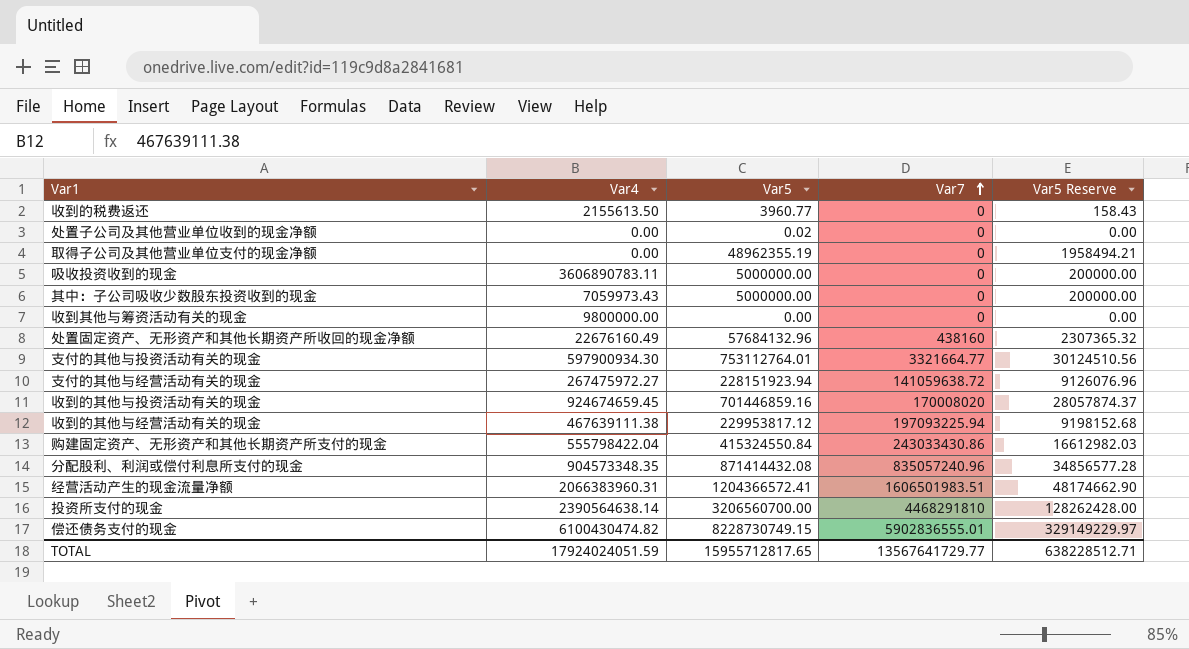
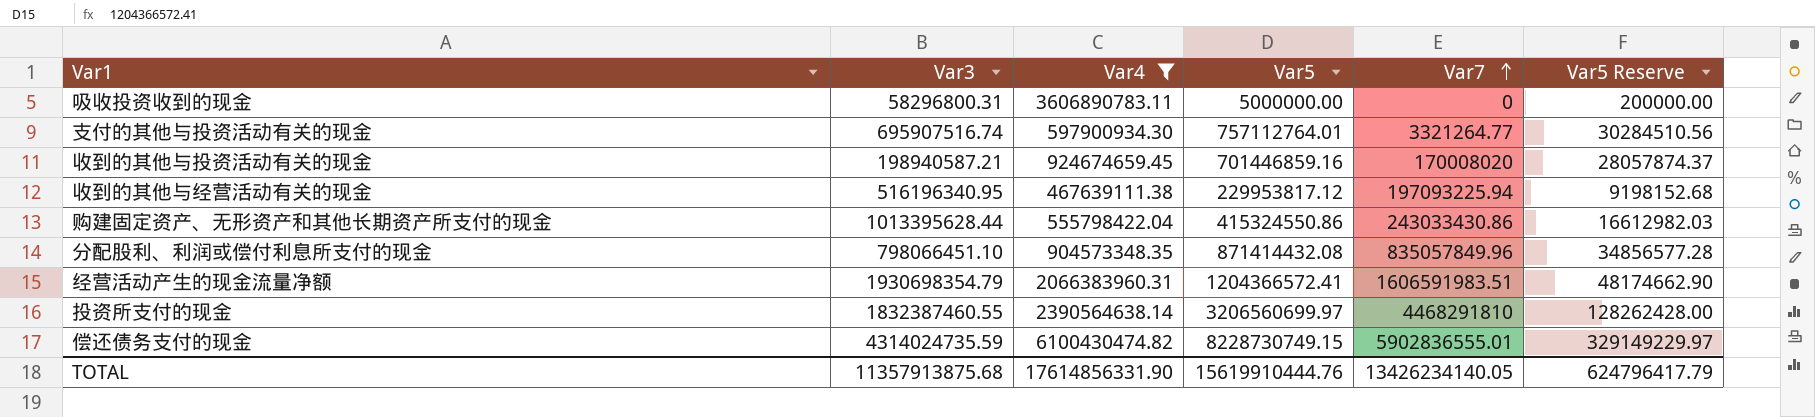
filter: none -> Var4 >= 467639111.38
column Var3 | position: none -> 2
支付的其他与投资活动有关的现金 | Var5: 753112764.01 -> 757112764.01
支付的其他与投资活动有关的现金 | Var7: 3321664.77 -> 3321264.77
支付的其他与投资活动有关的现金 | Var5 Reserve: 30124510.56 -> 30284510.56
购建固定资产、无形资产和其他长期资产所支付的现金 | Var5: 415324550.84 -> 415324550.86
分配股利、利润或偿付利息所支付的现金 | Var7: 835057240.96 -> 835057849.96
经营活动产生的现金流量净额 | Var7: 1606501983.51 -> 1606591983.51
投资所支付的现金 | Var5: 3206560700.00 -> 3206560699.97
TOTAL | Var4: 17924024051.59 -> 17614856331.90
TOTAL | Var5: 15955712817.65 -> 15619910444.76
TOTAL | Var7: 13567641729.77 -> 13426234140.05
TOTAL | Var5 Reserve: 638228512.71 -> 624796417.79

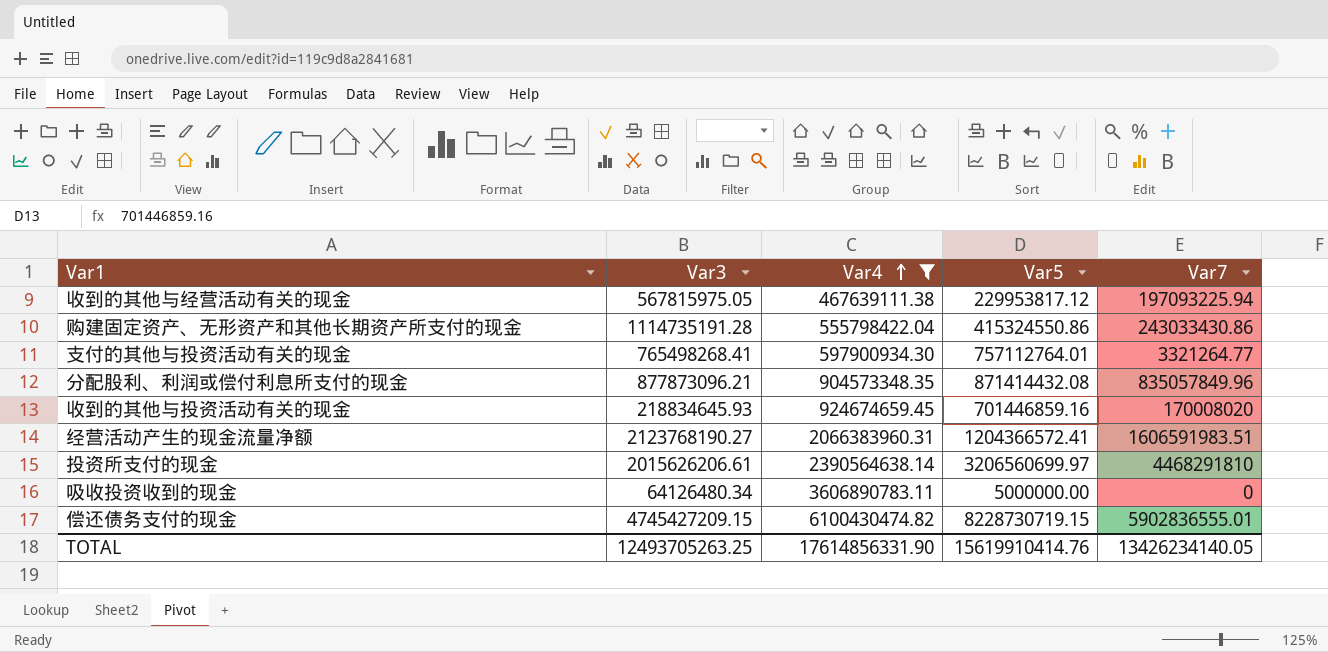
row order: Var7 ascending -> Var4 ascending
column Var5 Reserve | formula: [Var5] * 0.04 -> none
收到的其他与经营活动有关的现金 | Var3: 516196340.95 -> 567815975.05
购建固定资产、无形资产和其他长期资产所支付的现金 | Var3: 1013395628.44 -> 1114735191.28
支付的其他与投资活动有关的现金 | Var3: 695907516.74 -> 765498268.41
分配股利、利润或偿付利息所支付的现金 | Var3: 798066451.10 -> 877873096.21
收到的其他与投资活动有关的现金 | Var3: 198940587.21 -> 218834645.93
经营活动产生的现金流量净额 | Var3: 1930698354.79 -> 2123768190.27
投资所支付的现金 | Var3: 1832387460.55 -> 2015626206.61
吸收投资收到的现金 | Var3: 58296800.31 -> 64126480.34
偿还债务支付的现金 | Var3: 4314024735.59 -> 4745427209.15
偿还债务支付的现金 | Var5: 8228730749.15 -> 8228730719.15
TOTAL | Var3: 11357913875.68 -> 12493705263.25
TOTAL | Var5: 15619910444.76 -> 15619910414.76

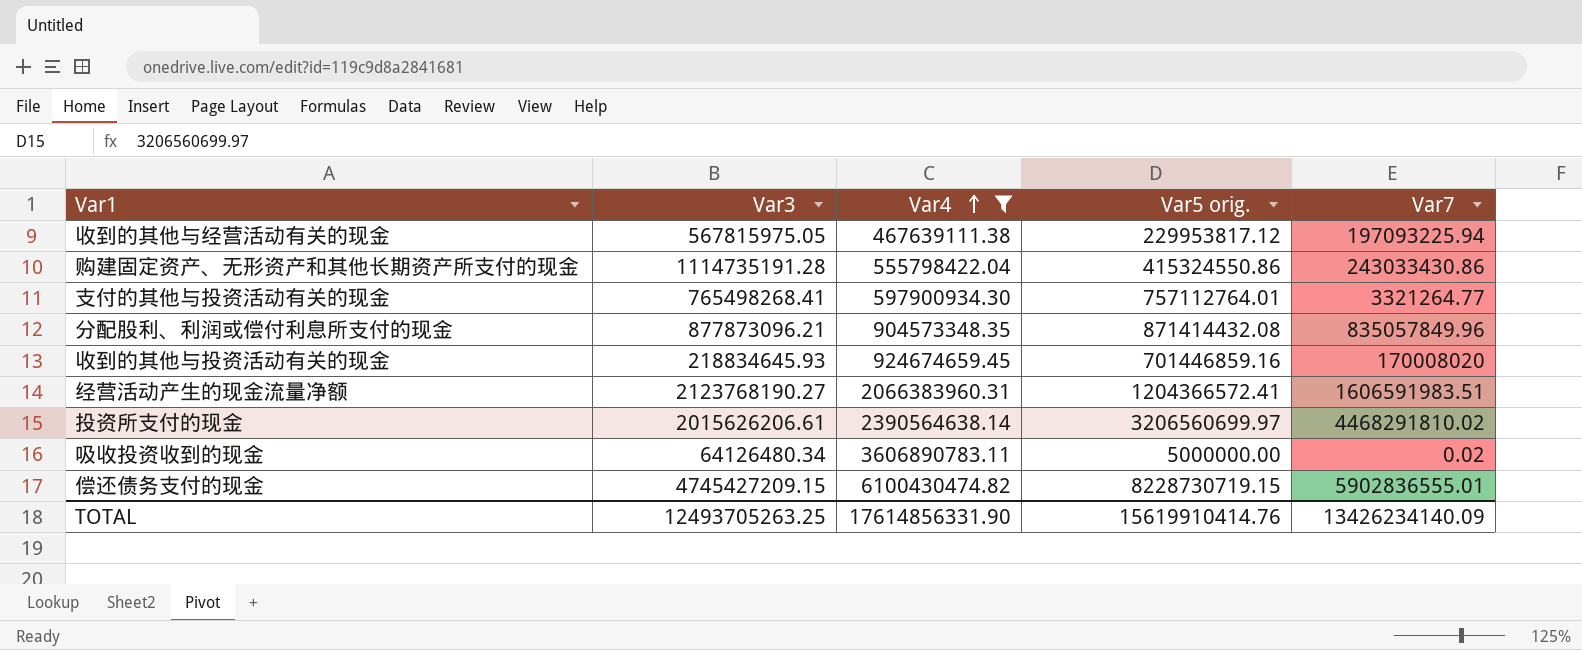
column name: Var5 -> Var5 orig.
投资所支付的现金 | Var7: 4468291810 -> 4468291810.02
吸收投资收到的现金 | Var7: 0 -> 0.02
TOTAL | Var7: 13426234140.05 -> 13426234140.09

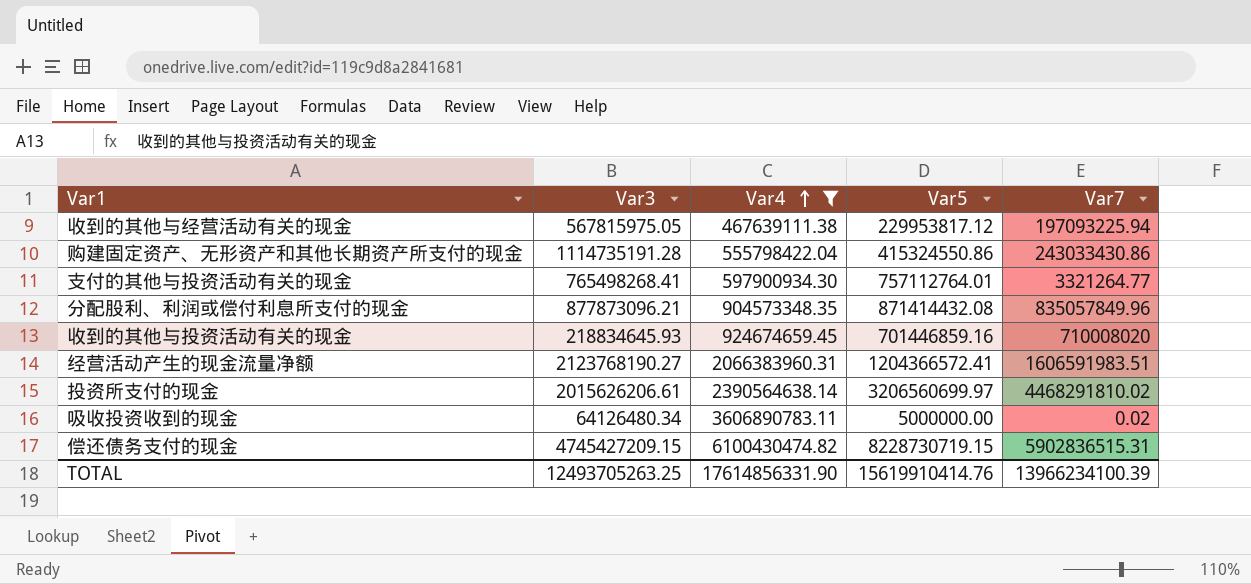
column name: Var5 orig. -> Var5
收到的其他与投资活动有关的现金 | Var7: 170008020 -> 710008020
偿还债务支付的现金 | Var7: 5902836555.01 -> 5902836515.31
TOTAL | Var7: 13426234140.09 -> 13966234100.39

